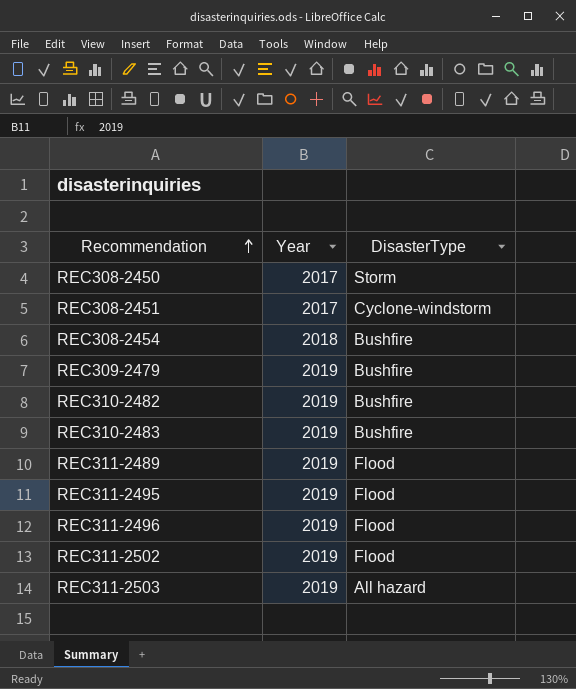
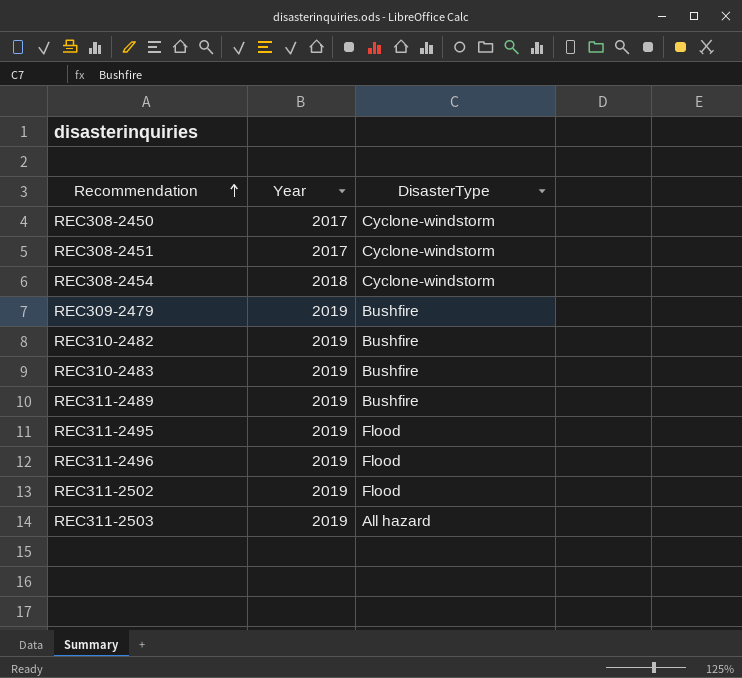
REC308-2450 | DisasterType: Storm -> Cyclone-windstorm
REC308-2454 | DisasterType: Bushfire -> Cyclone-windstorm
REC311-2489 | DisasterType: Flood -> Bushfire

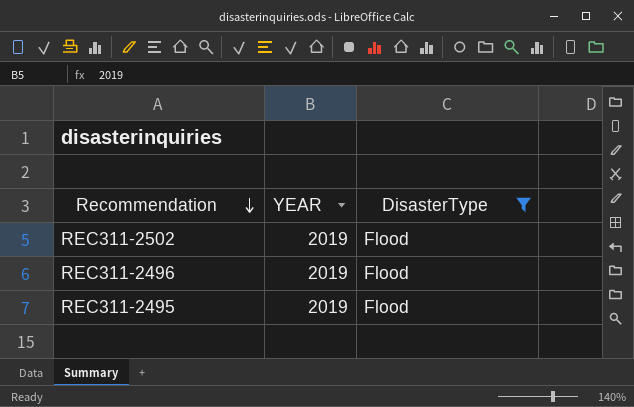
filter: none -> DisasterType = Flood
row order: Recommendation ascending -> Recommendation descending
column name: Year -> YEAR

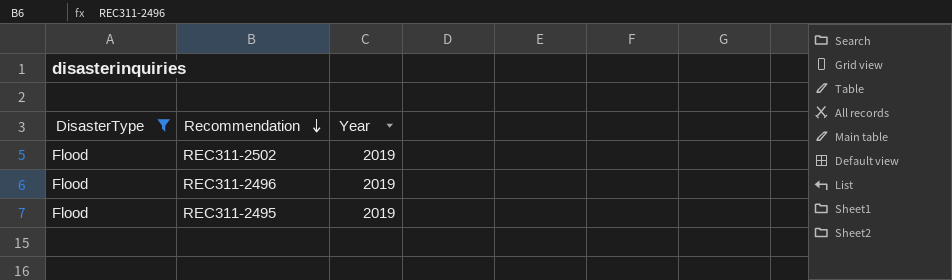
column DisasterType | position: 3 -> 1
column name: YEAR -> Year

